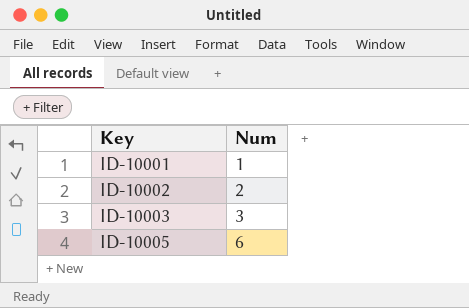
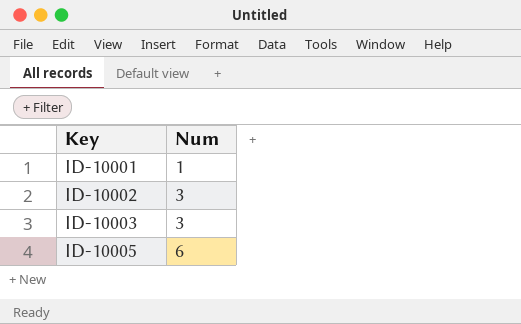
ID-10002 | Num: 2 -> 3

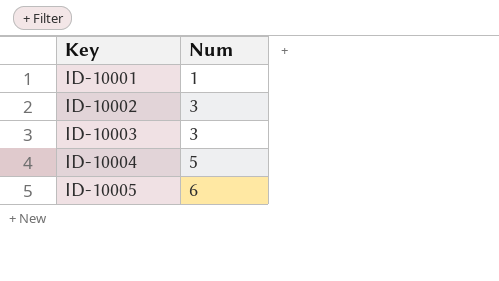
row ID-10004: none -> 5

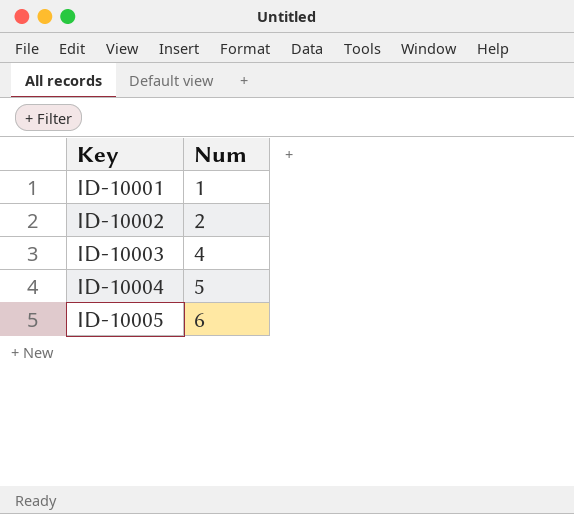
ID-10002 | Num: 3 -> 2
ID-10003 | Num: 3 -> 4

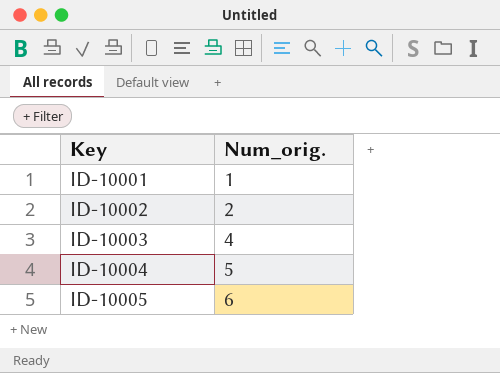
column name: Num -> Num_orig.

